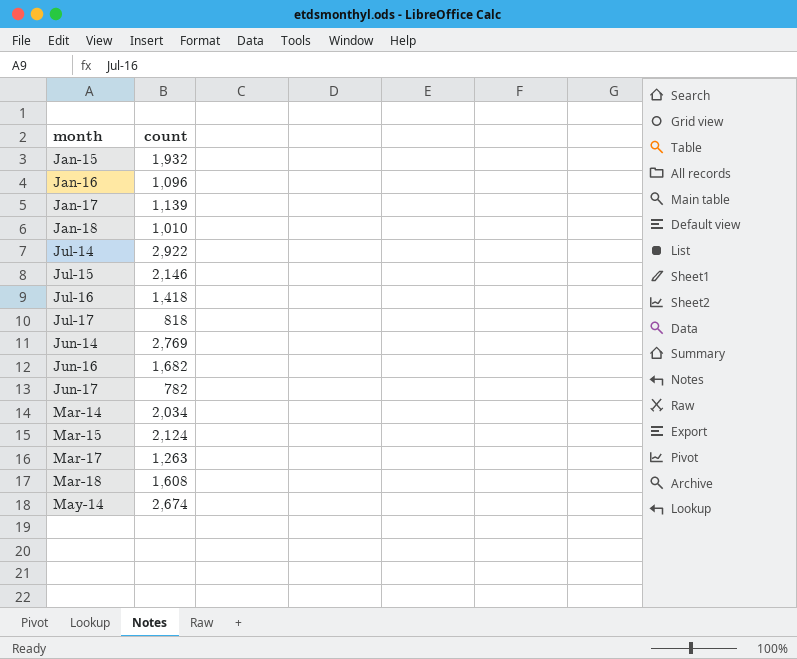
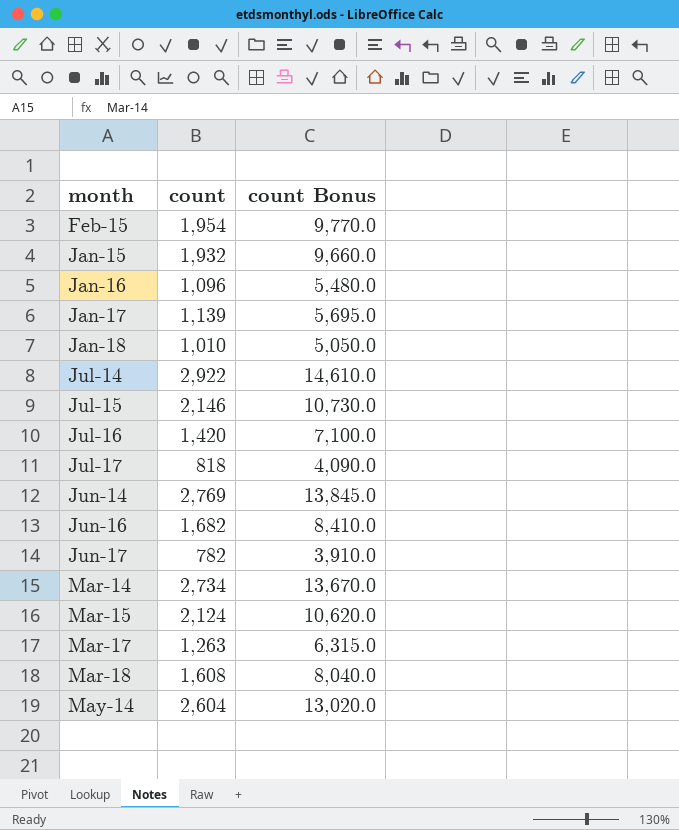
column count Bonus | formula: none -> [count] * 5
row Feb-15: none -> 1,954 | 9,770.0
Jul-16 | count: 1,418 -> 1,420
Mar-14 | count: 2,034 -> 2,734
May-14 | count: 2,674 -> 2,604

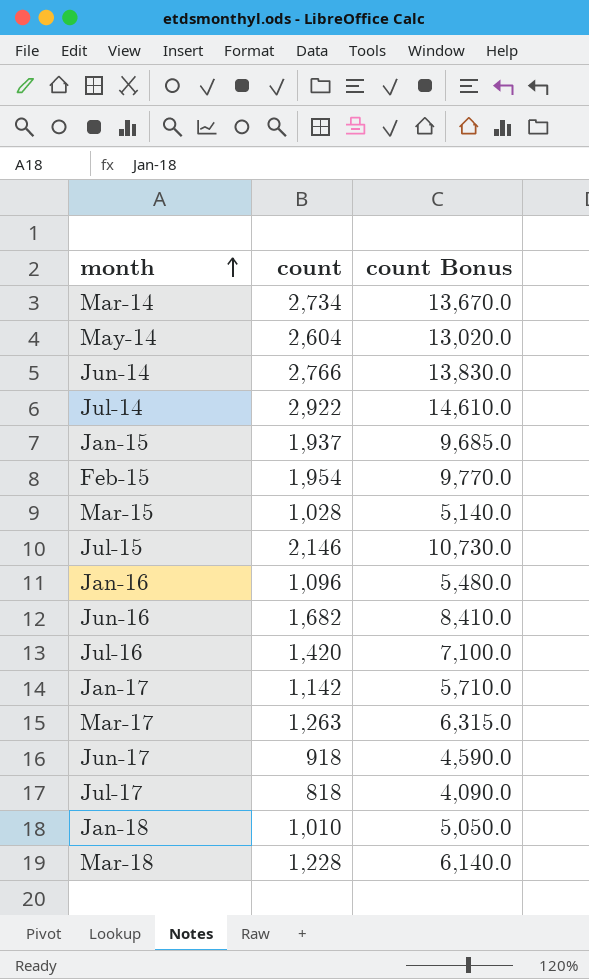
row order: none -> month ascending
Jun-14 | count: 2,769 -> 2,766
Jun-14 | count Bonus: 13,845.0 -> 13,830.0
Jan-15 | count: 1,932 -> 1,937
Jan-15 | count Bonus: 9,660.0 -> 9,685.0
Mar-15 | count: 2,124 -> 1,028
Mar-15 | count Bonus: 10,620.0 -> 5,140.0
Jan-17 | count: 1,139 -> 1,142
Jan-17 | count Bonus: 5,695.0 -> 5,710.0
Jun-17 | count: 782 -> 918
Jun-17 | count Bonus: 3,910.0 -> 4,590.0
Mar-18 | count: 1,608 -> 1,228
Mar-18 | count Bonus: 8,040.0 -> 6,140.0

